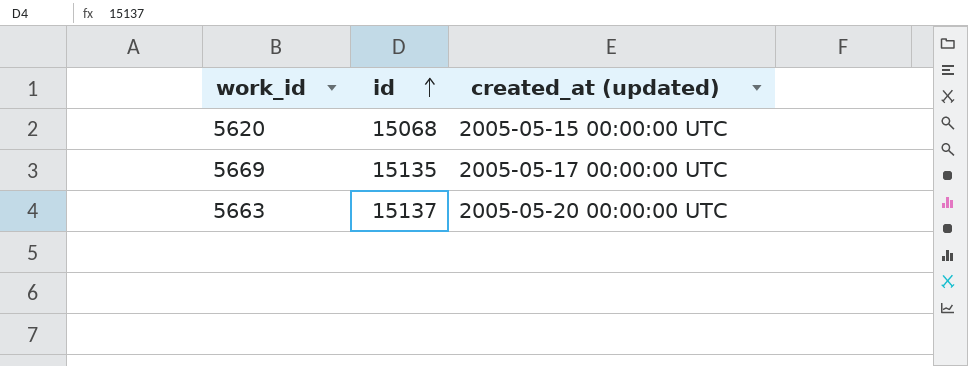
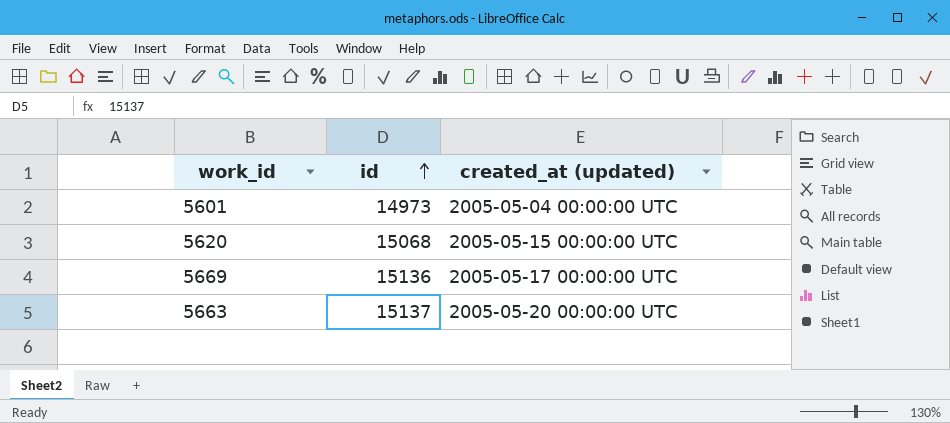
row 5601: none -> 14973 | 2005-05-04 00:00:00 UTC
5669 | id: 15135 -> 15136

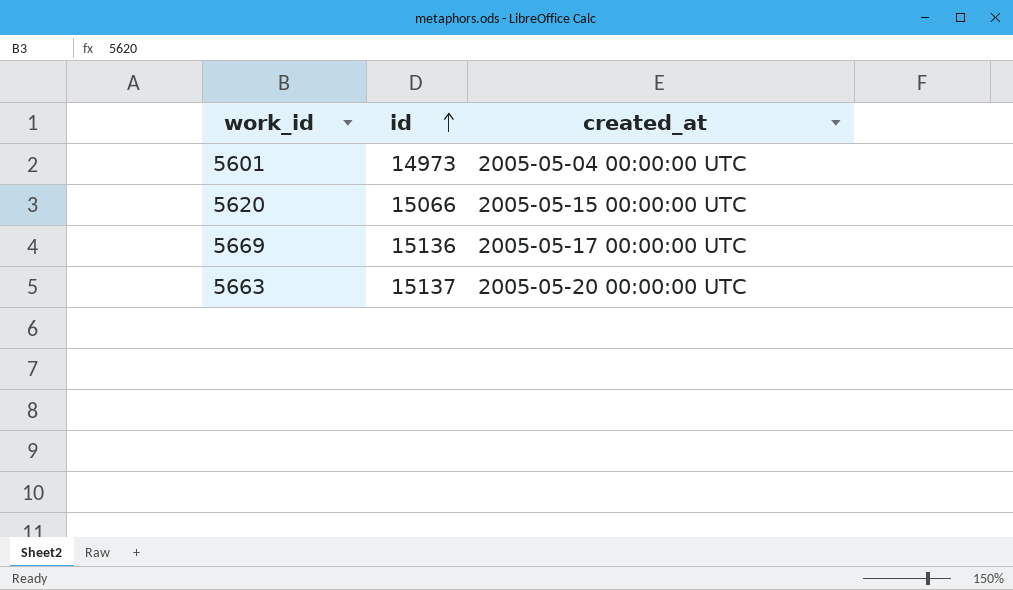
column name: created_at (updated) -> created_at
5620 | id: 15068 -> 15066

